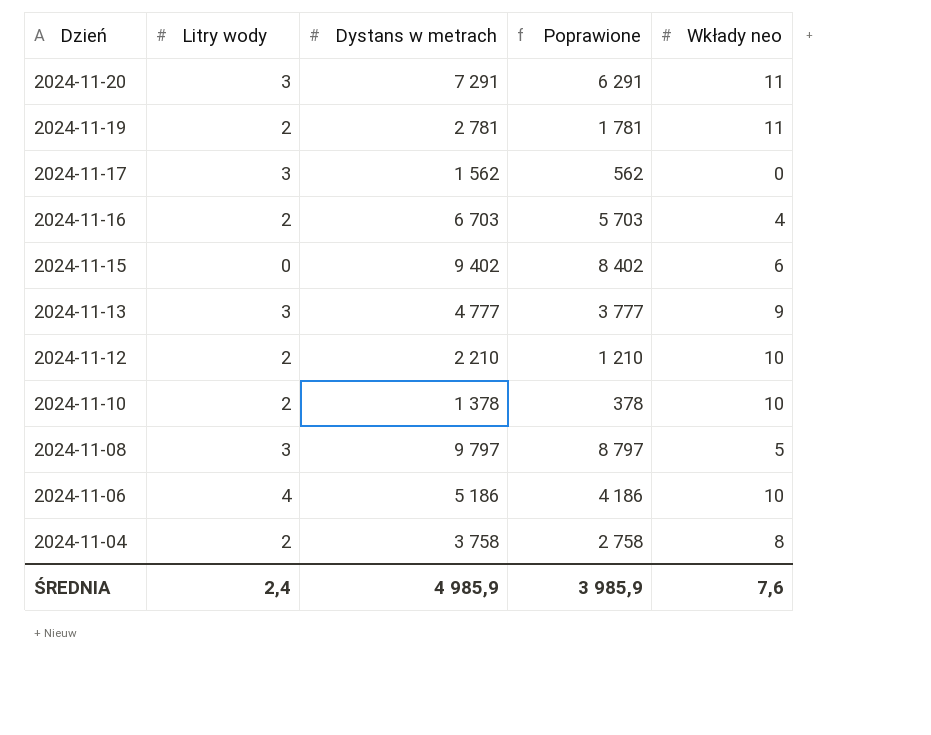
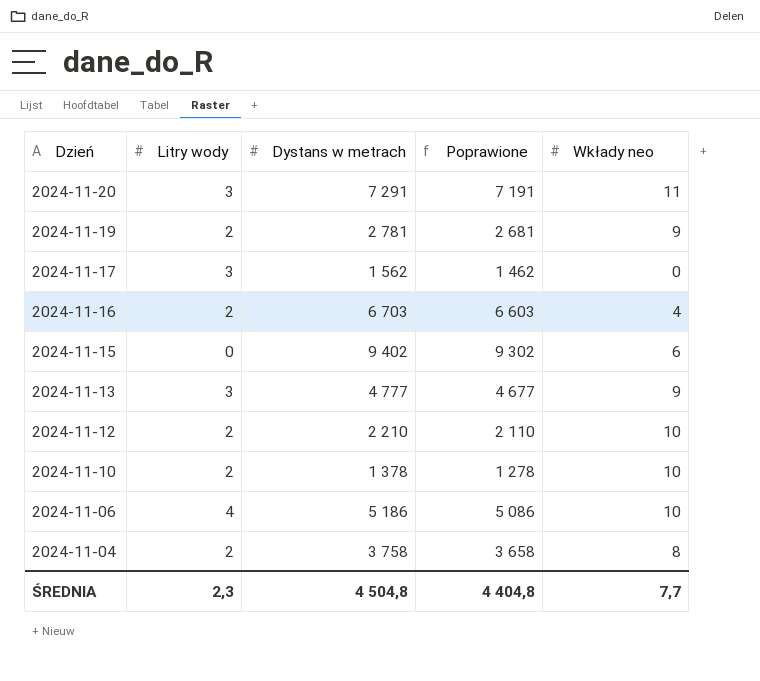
column Poprawione | formula: [Dystans w metrach] - 1000 -> [Dystans w metrach] - 100
row 2024-11-08: 3 | 9 797 | 8 797 | 5 -> none
2024-11-19 | Wkłady neo: 11 -> 9
ŚREDNIA | Litry wody: 2,4 -> 2,3
ŚREDNIA | Dystans w metrach: 4 985,9 -> 4 504,8
ŚREDNIA | Poprawione: 3 985,9 -> 4 404,8
ŚREDNIA | Wkłady neo: 7,6 -> 7,7

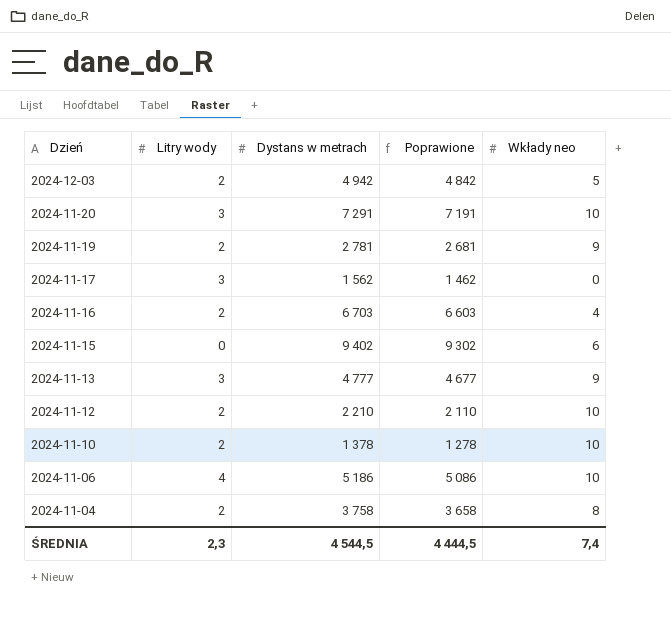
row 2024-12-03: none -> 2 | 4 942 | 4 842 | 5
2024-11-20 | Wkłady neo: 11 -> 10
ŚREDNIA | Dystans w metrach: 4 504,8 -> 4 544,5
ŚREDNIA | Poprawione: 4 404,8 -> 4 444,5
ŚREDNIA | Wkłady neo: 7,7 -> 7,4

